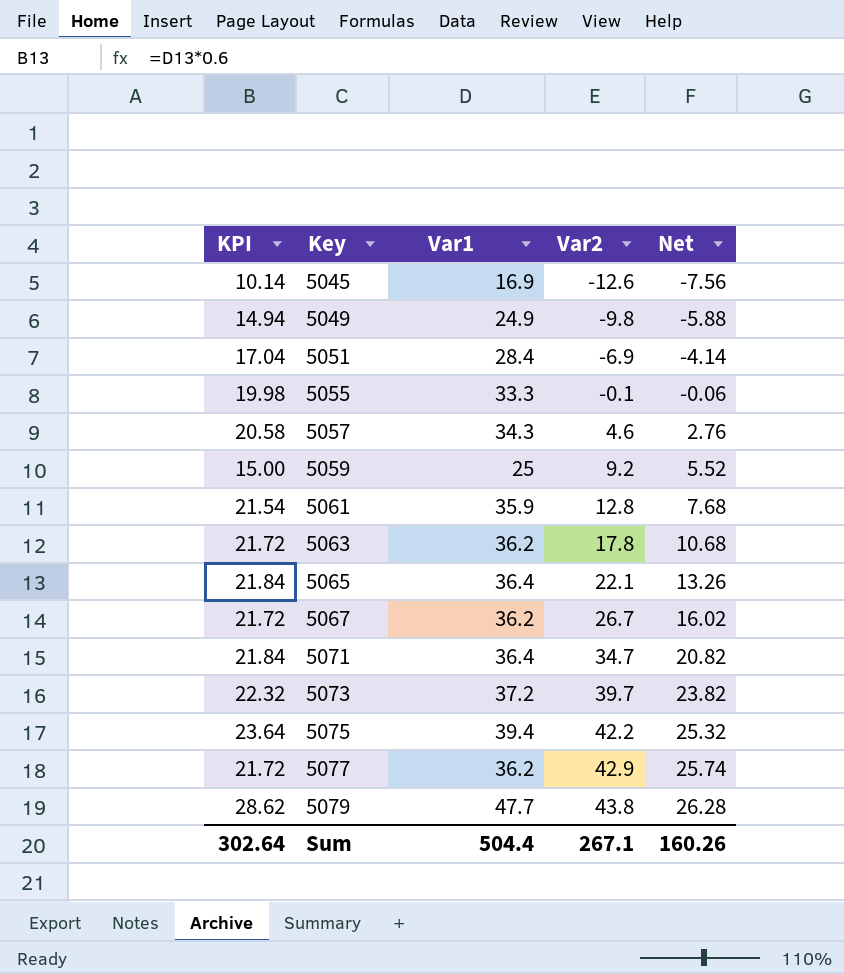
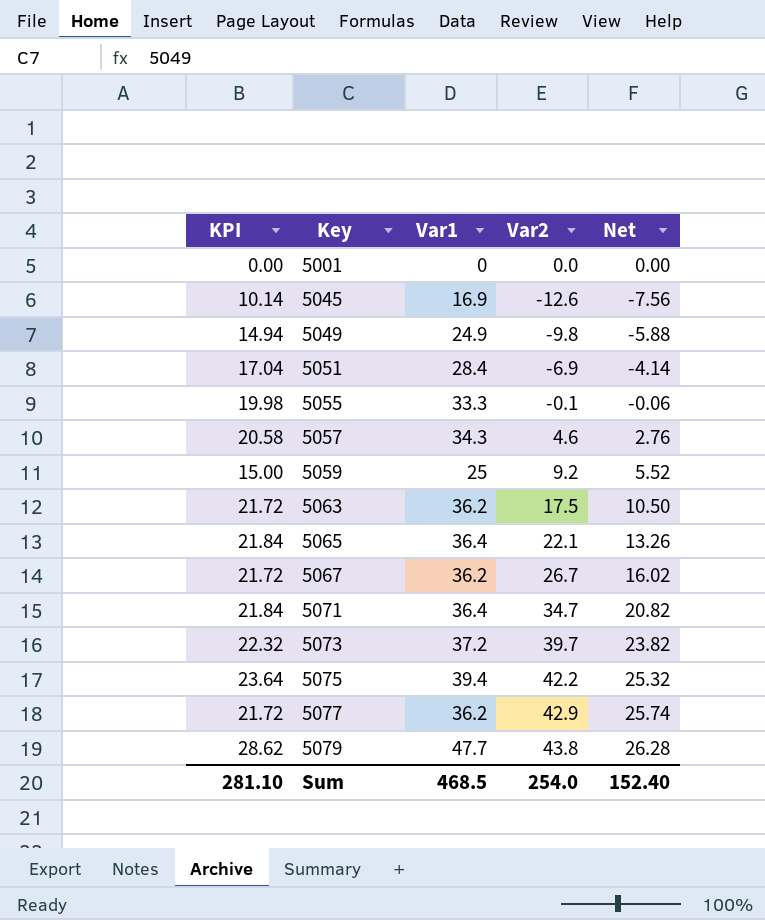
row 5061: 21.54 | 35.9 | 12.8 | 7.68 -> none
row 5001: none -> 0.00 | 0 | 0.0 | 0.00
5063 | Var2: 17.8 -> 17.5
5063 | Net: 10.68 -> 10.50
Sum | KPI: 302.64 -> 281.10
Sum | Var1: 504.4 -> 468.5
Sum | Var2: 267.1 -> 254.0
Sum | Net: 160.26 -> 152.40

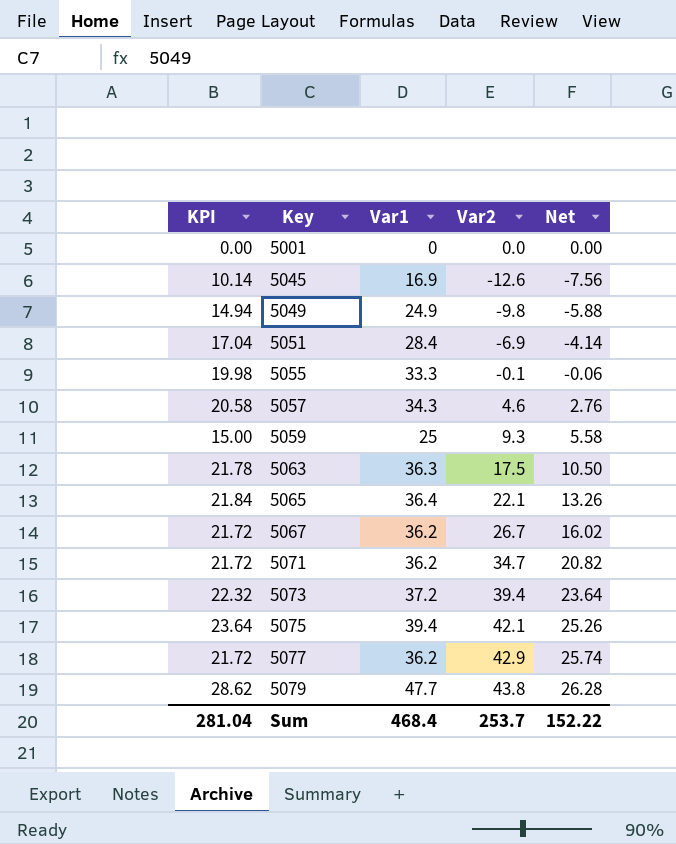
5059 | Var2: 9.2 -> 9.3
5059 | Net: 5.52 -> 5.58
5063 | KPI: 21.72 -> 21.78
5063 | Var1: 36.2 -> 36.3
5071 | KPI: 21.84 -> 21.72
5071 | Var1: 36.4 -> 36.2
5073 | Var2: 39.7 -> 39.4
5073 | Net: 23.82 -> 23.64
5075 | Var2: 42.2 -> 42.1
5075 | Net: 25.32 -> 25.26
Sum | KPI: 281.10 -> 281.04
Sum | Var1: 468.5 -> 468.4
Sum | Var2: 254.0 -> 253.7
Sum | Net: 152.40 -> 152.22

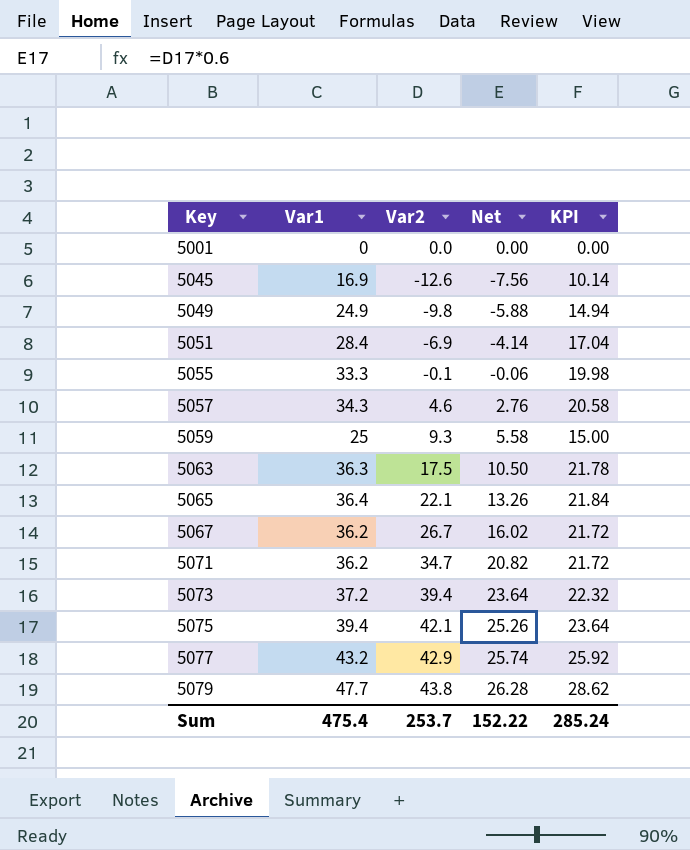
column KPI | position: 1 -> 5
5077 | Var1: 36.2 -> 43.2
5077 | KPI: 21.72 -> 25.92
Sum | Var1: 468.4 -> 475.4
Sum | KPI: 281.04 -> 285.24

